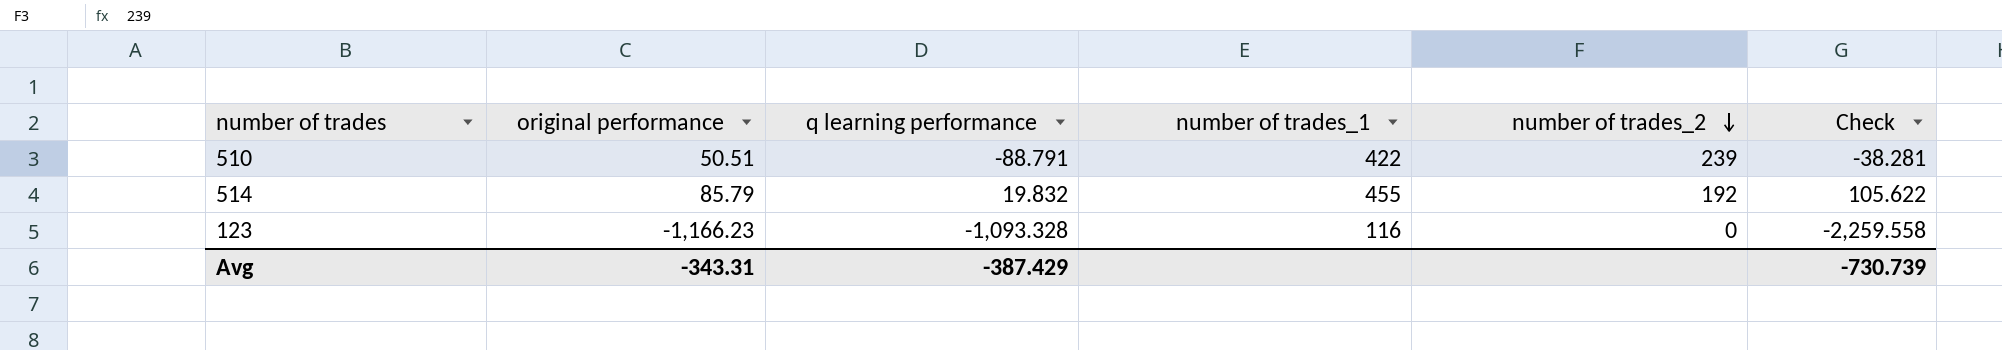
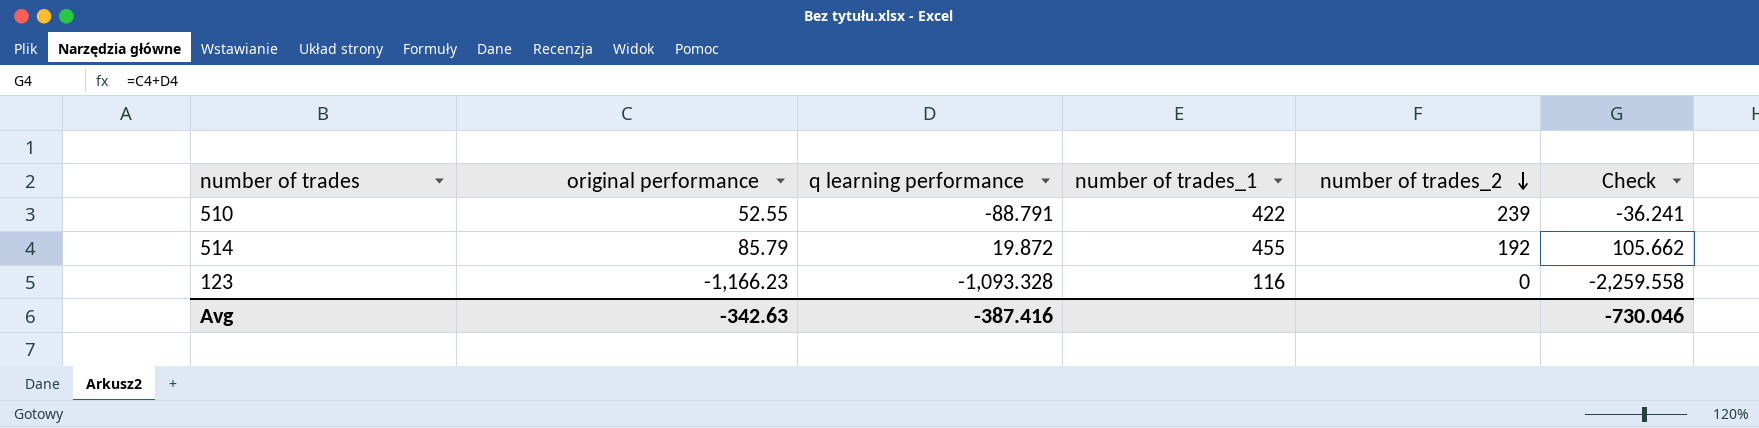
510 | original performance: 50.51 -> 52.55
510 | Check: -38.281 -> -36.241
514 | q learning performance: 19.832 -> 19.872
514 | Check: 105.622 -> 105.662
Avg | original performance: -343.31 -> -342.63
Avg | q learning performance: -387.429 -> -387.416
Avg | Check: -730.739 -> -730.046

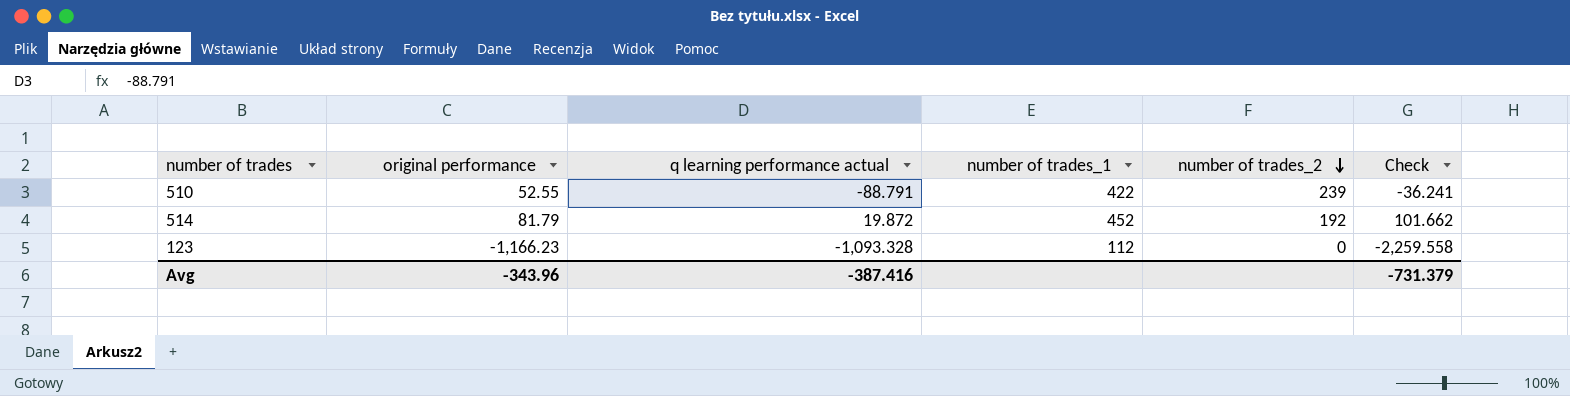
column name: q learning performance -> q learning performance actual
514 | original performance: 85.79 -> 81.79
514 | number of trades_1: 455 -> 452
514 | Check: 105.662 -> 101.662
123 | number of trades_1: 116 -> 112
Avg | original performance: -342.63 -> -343.96
Avg | Check: -730.046 -> -731.379

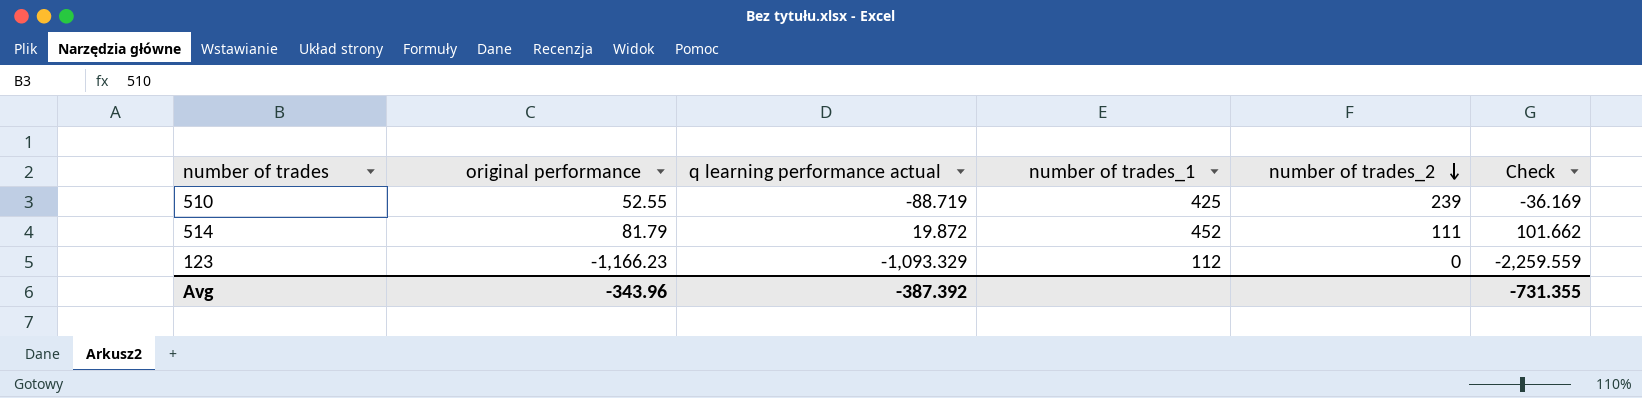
510 | q learning performance actual: -88.791 -> -88.719
510 | number of trades_1: 422 -> 425
510 | Check: -36.241 -> -36.169
514 | number of trades_2: 192 -> 111
123 | q learning performance actual: -1,093.328 -> -1,093.329
123 | Check: -2,259.558 -> -2,259.559
Avg | q learning performance actual: -387.416 -> -387.392
Avg | Check: -731.379 -> -731.355

